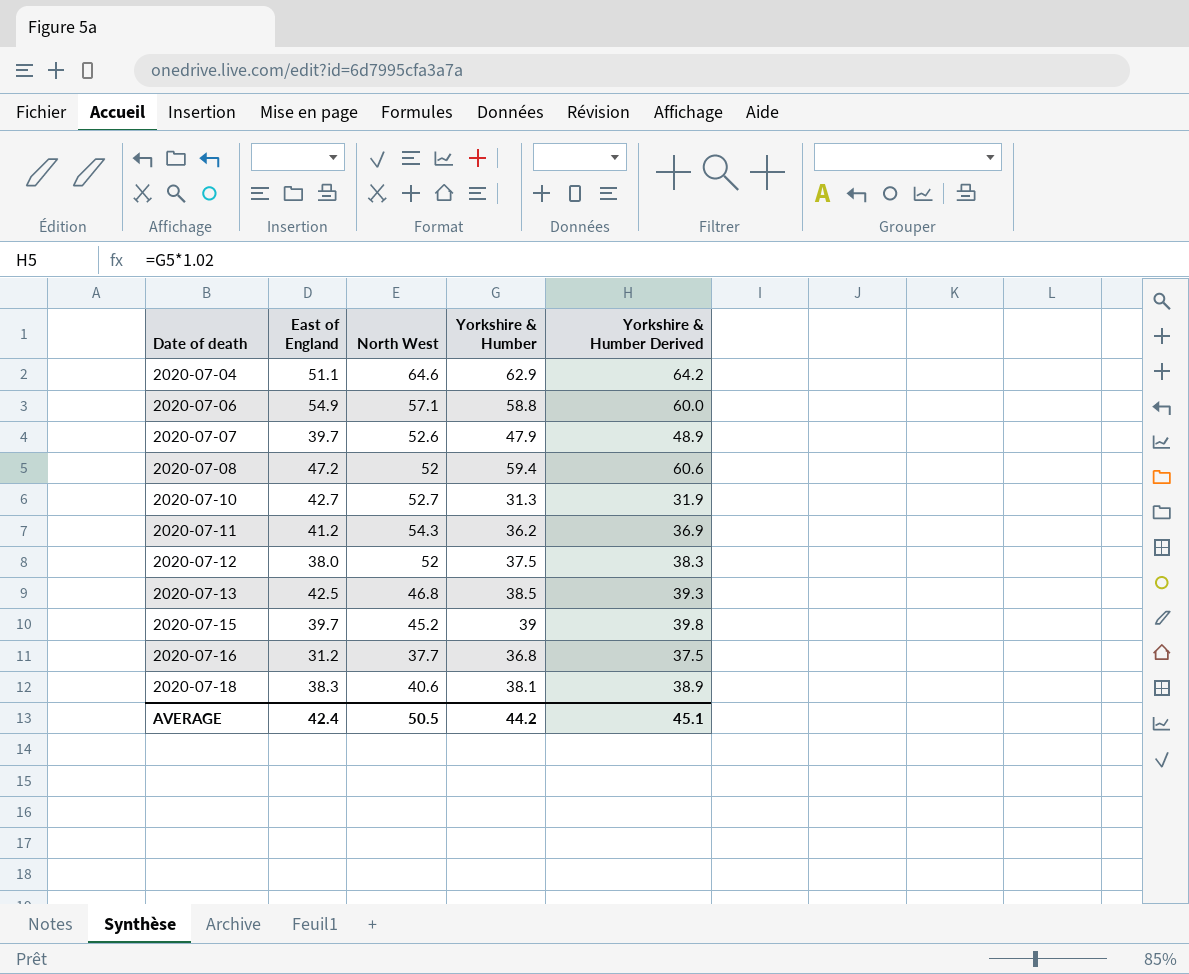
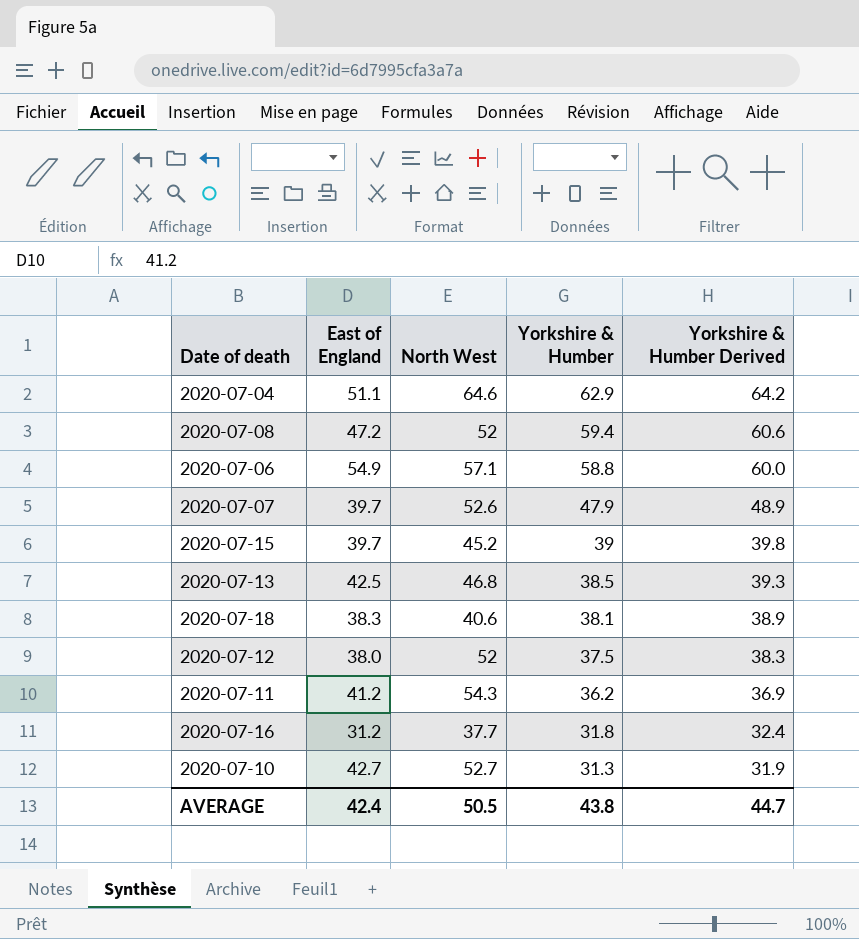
row order: Date of death ascending -> Yorkshire & Humber descending
2020-07-16 | Yorkshire & Humber: 36.8 -> 31.8
2020-07-16 | Yorkshire & Humber Derived: 37.5 -> 32.4
AVERAGE | Yorkshire & Humber: 44.2 -> 43.8
AVERAGE | Yorkshire & Humber Derived: 45.1 -> 44.7

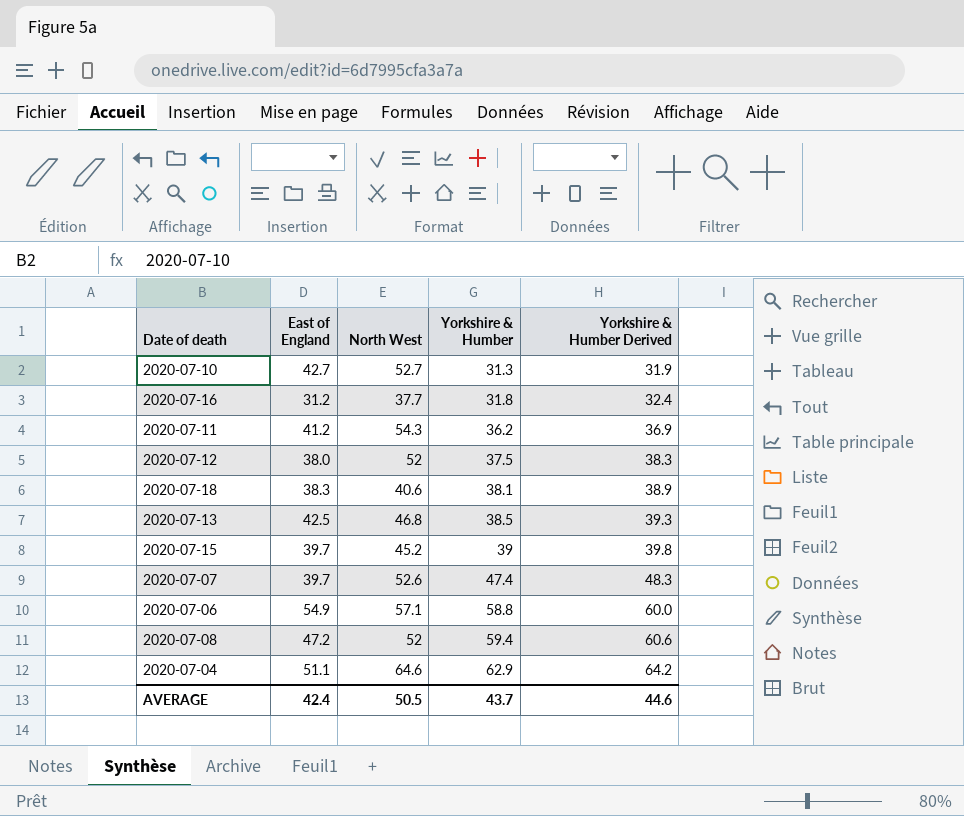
row order: Yorkshire & Humber descending -> Yorkshire & Humber ascending
2020-07-07 | Yorkshire & Humber: 47.9 -> 47.4
2020-07-07 | Yorkshire & Humber Derived: 48.9 -> 48.3
AVERAGE | Yorkshire & Humber: 43.8 -> 43.7
AVERAGE | Yorkshire & Humber Derived: 44.7 -> 44.6

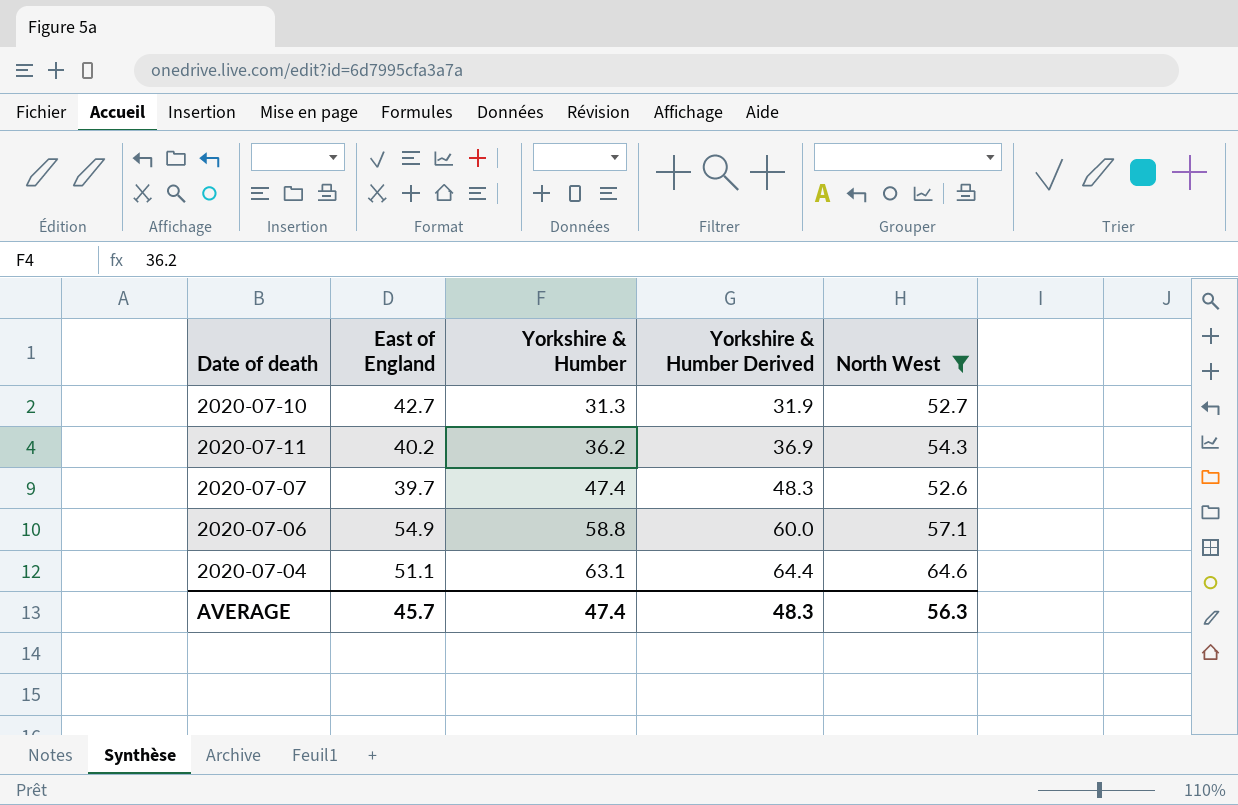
filter: none -> North West >= 52.6
column North West | position: 3 -> 5
2020-07-11 | East of England: 41.2 -> 40.2
2020-07-04 | Yorkshire & Humber: 62.9 -> 63.1
2020-07-04 | Yorkshire & Humber Derived: 64.2 -> 64.4
AVERAGE | East of England: 42.4 -> 45.7
AVERAGE | Yorkshire & Humber: 43.7 -> 47.4
AVERAGE | Yorkshire & Humber Derived: 44.6 -> 48.3
AVERAGE | North West: 50.5 -> 56.3

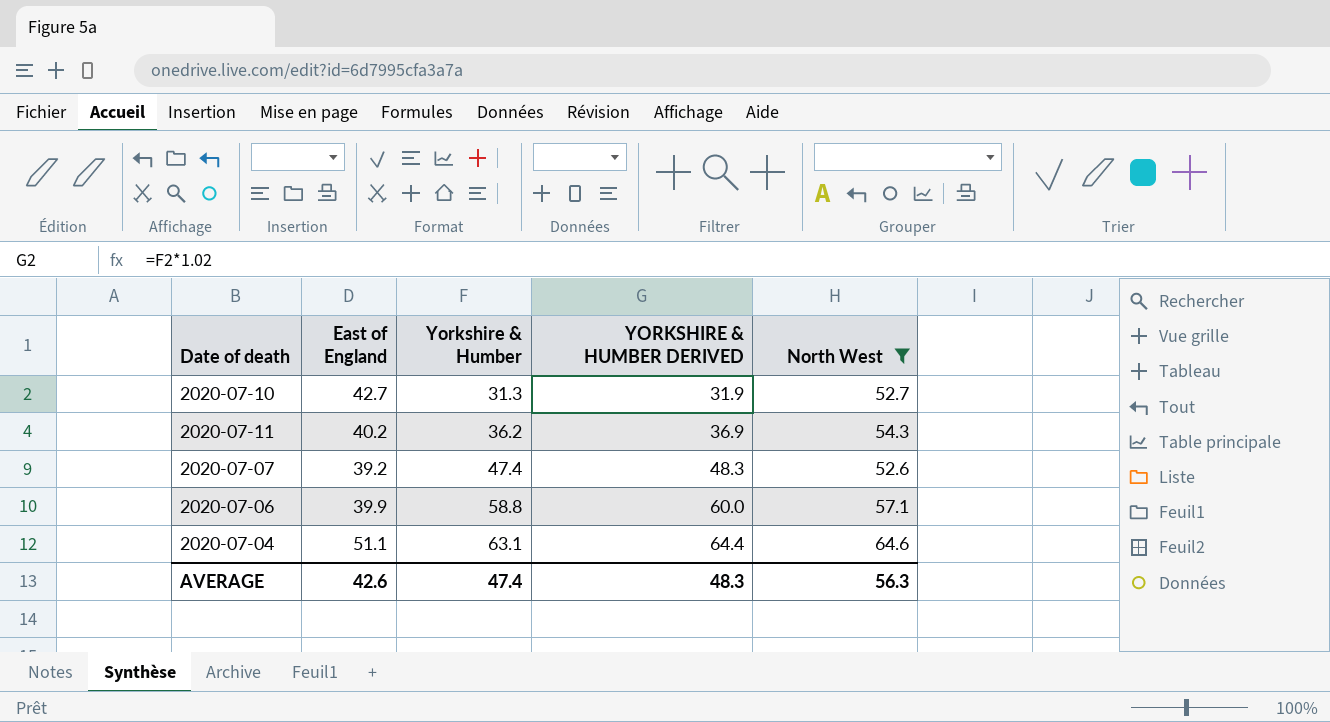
column name: Yorkshire & Humber Derived -> YORKSHIRE & HUMBER DERIVED
2020-07-07 | East of England: 39.7 -> 39.2
2020-07-06 | East of England: 54.9 -> 39.9
AVERAGE | East of England: 45.7 -> 42.6

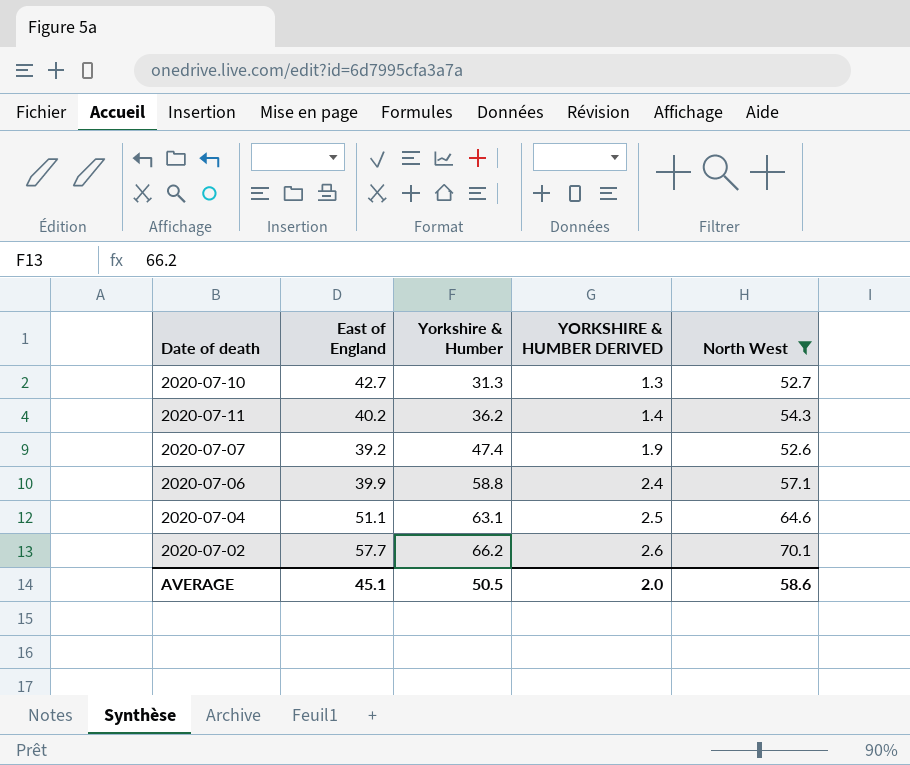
column YORKSHIRE & HUMBER DERIVED | formula: [Yorkshire & Humber] * 1.02 -> [Yorkshire & Humber] * 0.04
row 2020-07-02: none -> 57.7 | 66.2 | 2.6 | 70.1
AVERAGE | East of England: 42.6 -> 45.1
AVERAGE | Yorkshire & Humber: 47.4 -> 50.5
AVERAGE | YORKSHIRE & HUMBER DERIVED: 48.3 -> 2.0
AVERAGE | North West: 56.3 -> 58.6

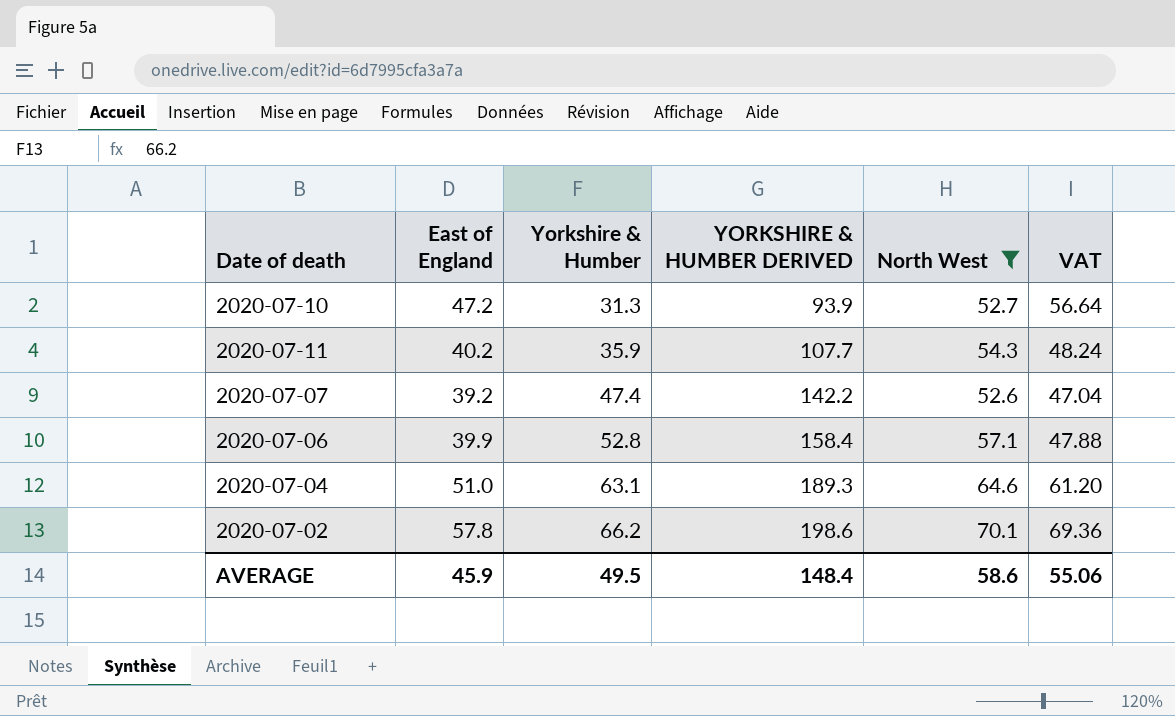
column YORKSHIRE & HUMBER DERIVED | formula: [Yorkshire & Humber] * 0.04 -> [Yorkshire & Humber] * 3
column VAT | formula: none -> [East of England] * 1.2
2020-07-10 | East of England: 42.7 -> 47.2
2020-07-11 | Yorkshire & Humber: 36.2 -> 35.9
2020-07-06 | Yorkshire & Humber: 58.8 -> 52.8
2020-07-04 | East of England: 51.1 -> 51.0
2020-07-02 | East of England: 57.7 -> 57.8
AVERAGE | East of England: 45.1 -> 45.9
AVERAGE | Yorkshire & Humber: 50.5 -> 49.5
AVERAGE | YORKSHIRE & HUMBER DERIVED: 2.0 -> 148.4

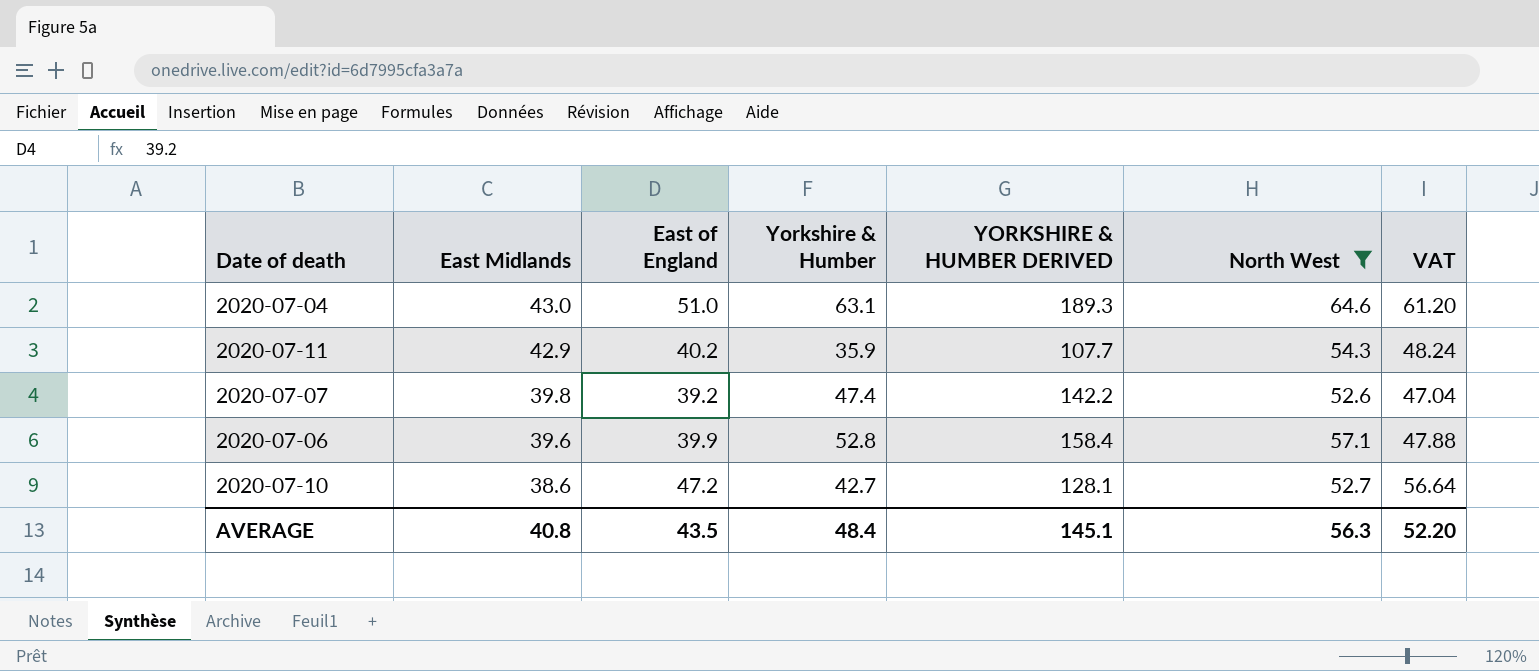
row order: Yorkshire & Humber ascending -> East Midlands descending
column East Midlands | position: none -> 2
row 2020-07-02: 57.8 | 66.2 | 198.6 | 70.1 | 69.36 -> none
2020-07-10 | Yorkshire & Humber: 31.3 -> 42.7
2020-07-10 | YORKSHIRE & HUMBER DERIVED: 93.9 -> 128.1
AVERAGE | East of England: 45.9 -> 43.5
AVERAGE | Yorkshire & Humber: 49.5 -> 48.4
AVERAGE | YORKSHIRE & HUMBER DERIVED: 148.4 -> 145.1
AVERAGE | North West: 58.6 -> 56.3
AVERAGE | VAT: 55.06 -> 52.20

